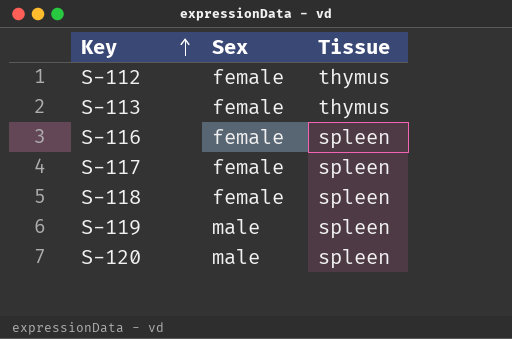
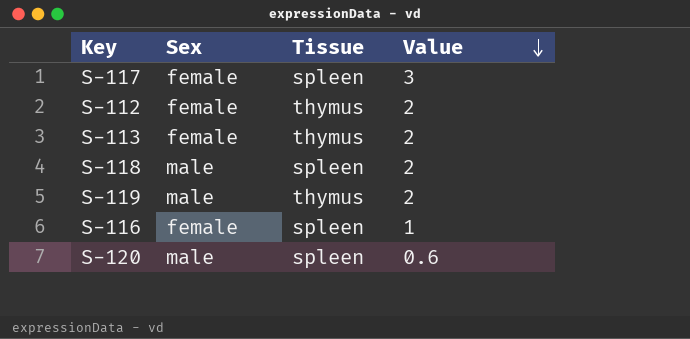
row order: Key ascending -> Value descending
column Value | position: none -> 4
S-118 | Sex: female -> male
S-119 | Tissue: spleen -> thymus

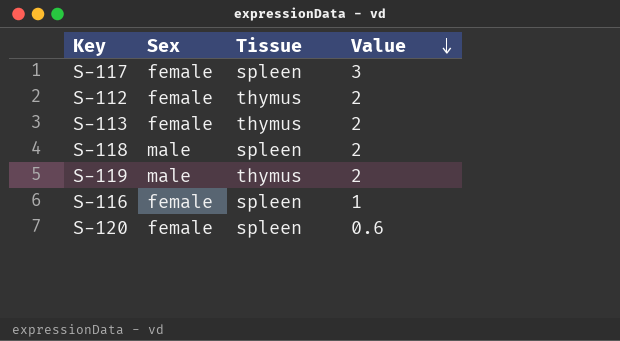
S-120 | Sex: male -> female

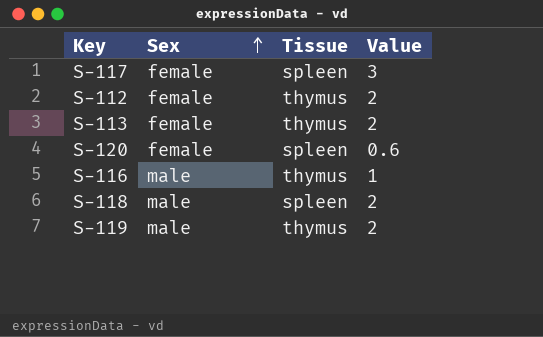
row order: Value descending -> Sex ascending
S-116 | Sex: female -> male
S-116 | Tissue: spleen -> thymus

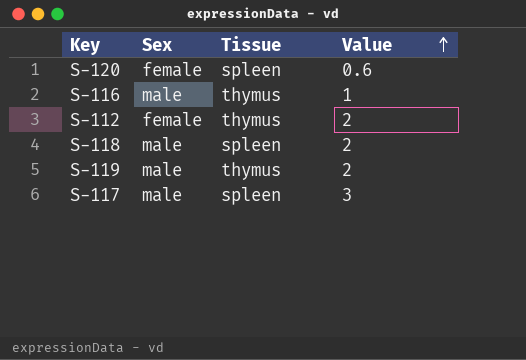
row order: Sex ascending -> Value ascending
row S-113: female | thymus | 2 -> none
S-117 | Sex: female -> male

